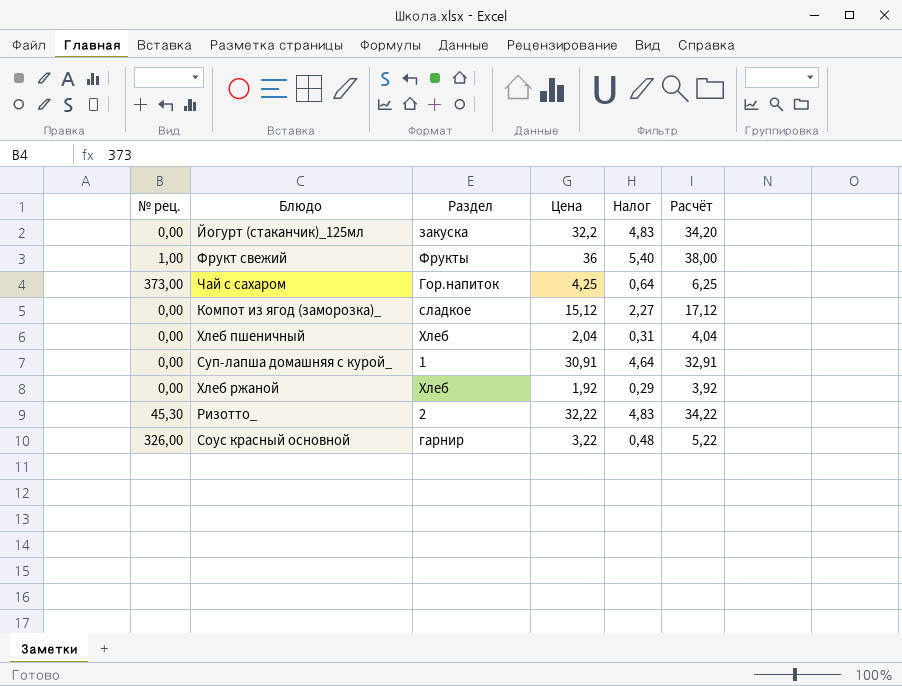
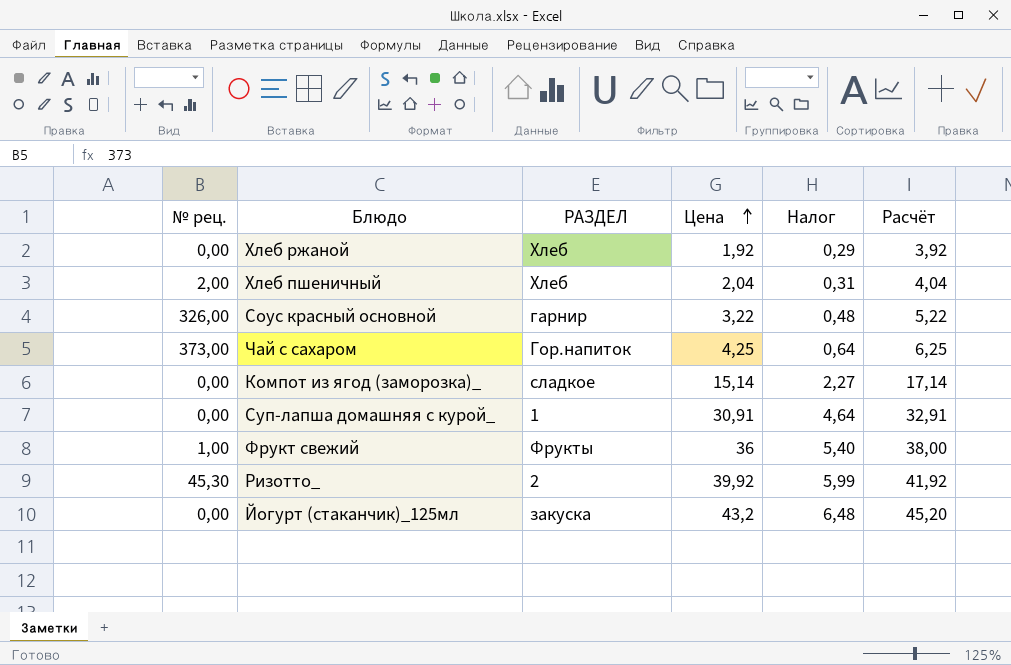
row order: none -> Цена ascending
column name: Раздел -> РАЗДЕЛ
Хлеб пшеничный | № рец.: 0,00 -> 2,00
Компот из ягод (заморозка)_ | Цена: 15,12 -> 15,14
Компот из ягод (заморозка)_ | Расчёт: 17,12 -> 17,14
Ризотто_ | Цена: 32,22 -> 39,92
Ризотто_ | Налог: 4,83 -> 5,99
Ризотто_ | Расчёт: 34,22 -> 41,92
Йогурт (стаканчик)_125мл | Цена: 32,2 -> 43,2
Йогурт (стаканчик)_125мл | Налог: 4,83 -> 6,48
Йогурт (стаканчик)_125мл | Расчёт: 34,20 -> 45,20

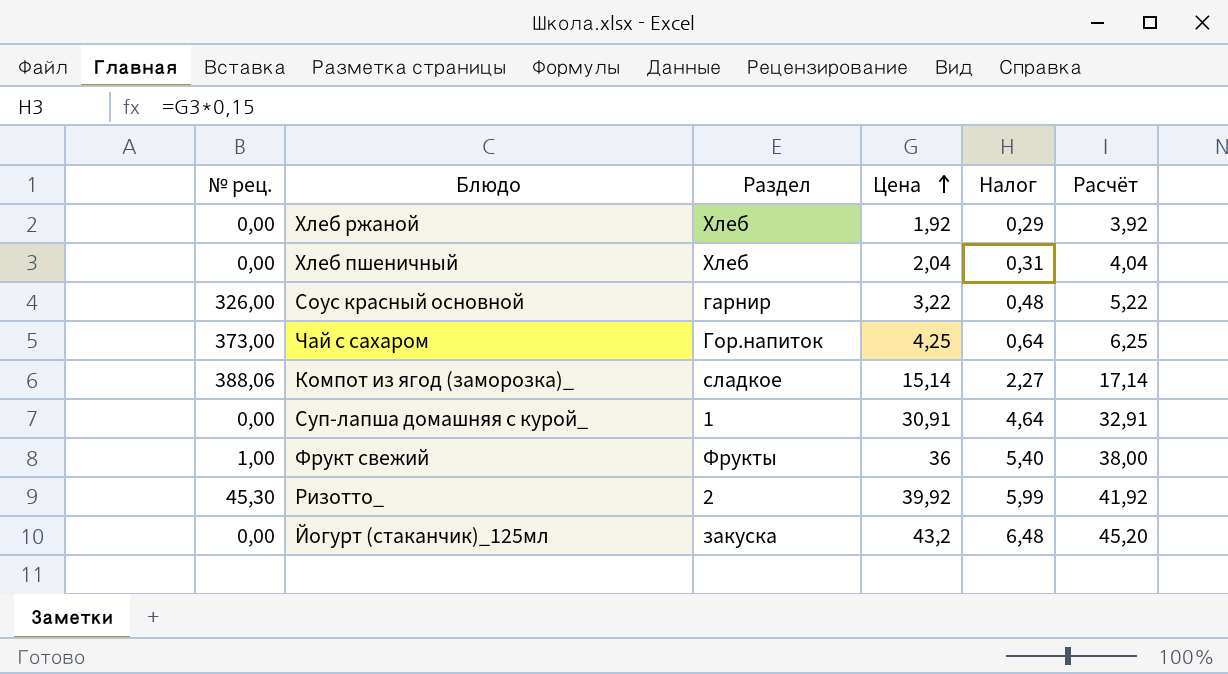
column name: РАЗДЕЛ -> Раздел
Хлеб пшеничный | № рец.: 2,00 -> 0,00
Компот из ягод (заморозка)_ | № рец.: 0,00 -> 388,06

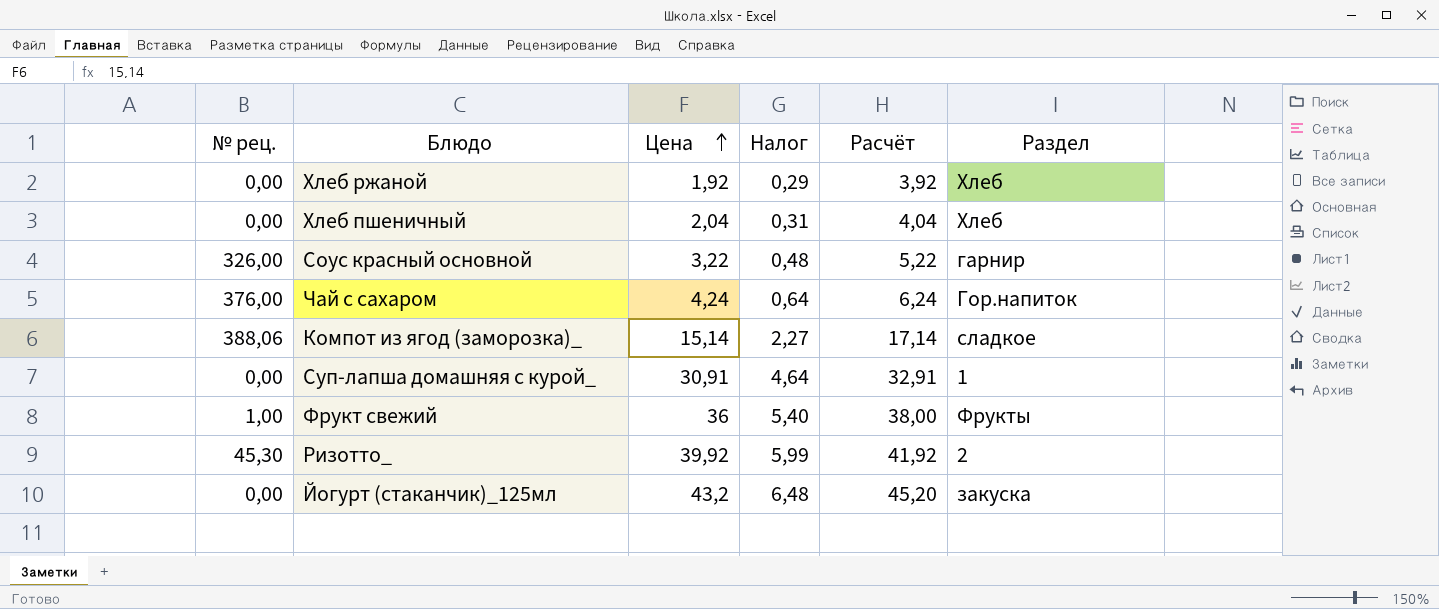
column Раздел | position: 3 -> 6
Чай с сахаром | № рец.: 373,00 -> 376,00
Чай с сахаром | Цена: 4,25 -> 4,24
Чай с сахаром | Расчёт: 6,25 -> 6,24

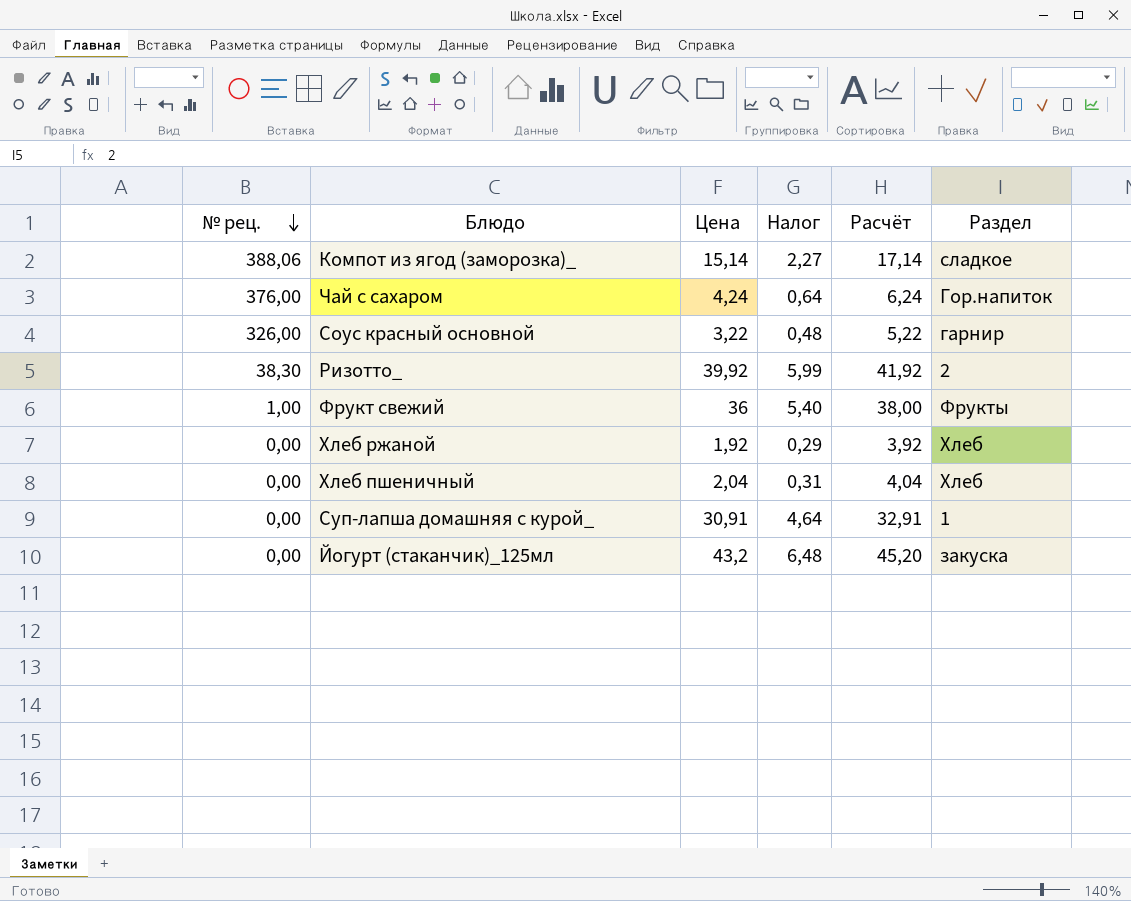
row order: Цена ascending -> № рец. descending
Ризотто_ | № рец.: 45,30 -> 38,30

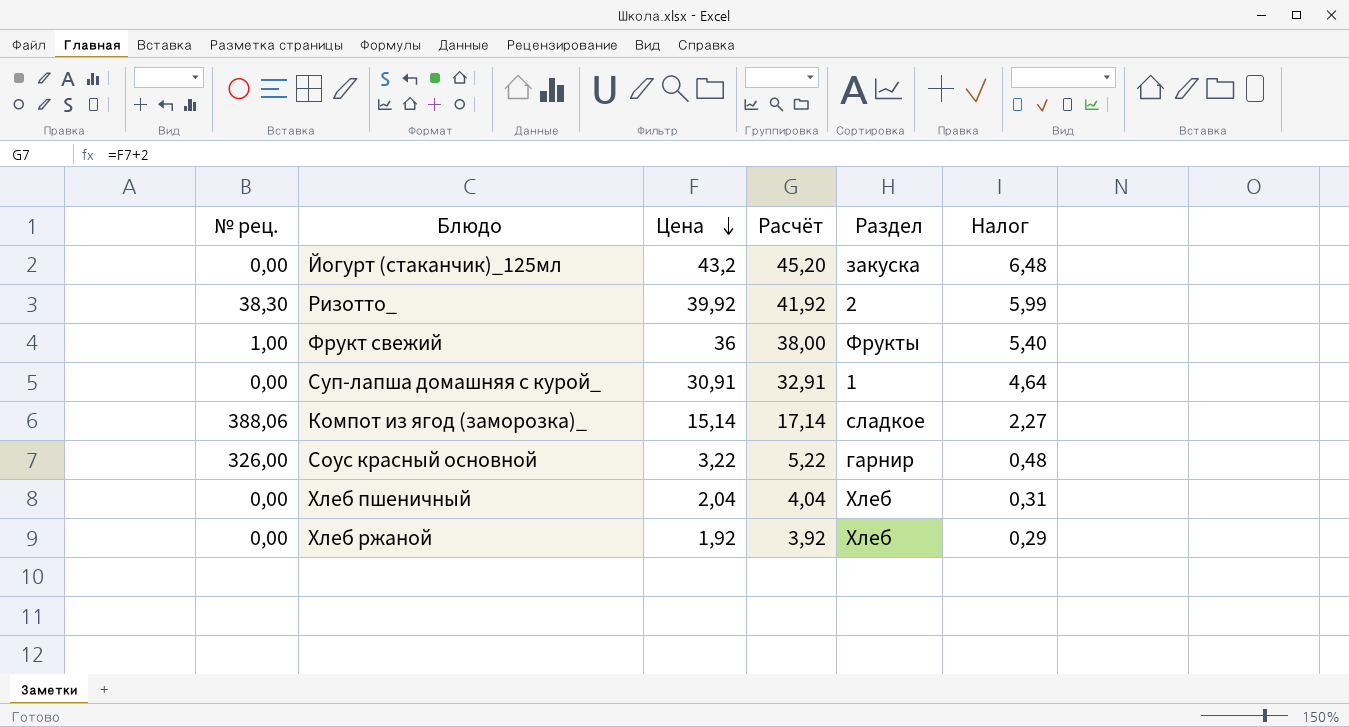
row order: № рец. descending -> Цена descending
column Налог | position: 4 -> 6
row Чай с сахаром: 376,00 | 4,24 | 0,64 | 6,24 | Гор.напиток -> none

